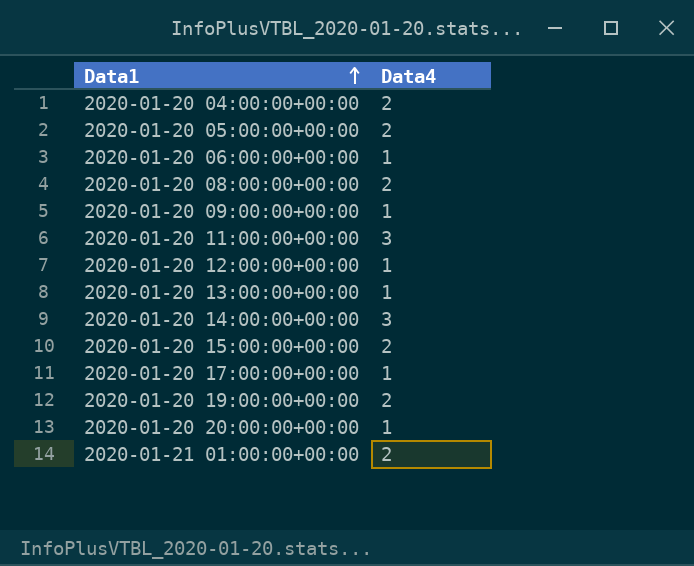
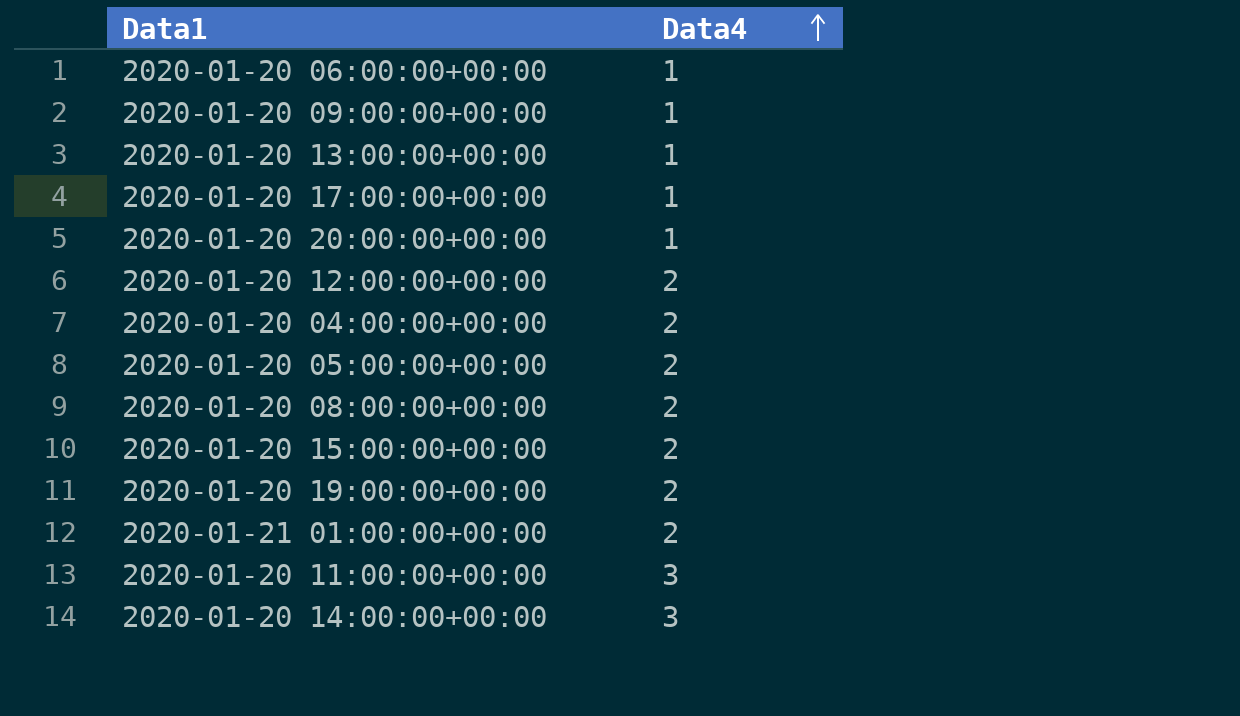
row order: Data1 ascending -> Data4 ascending
2020-01-20 12:00:00+00:00 | Data4: 1 -> 2

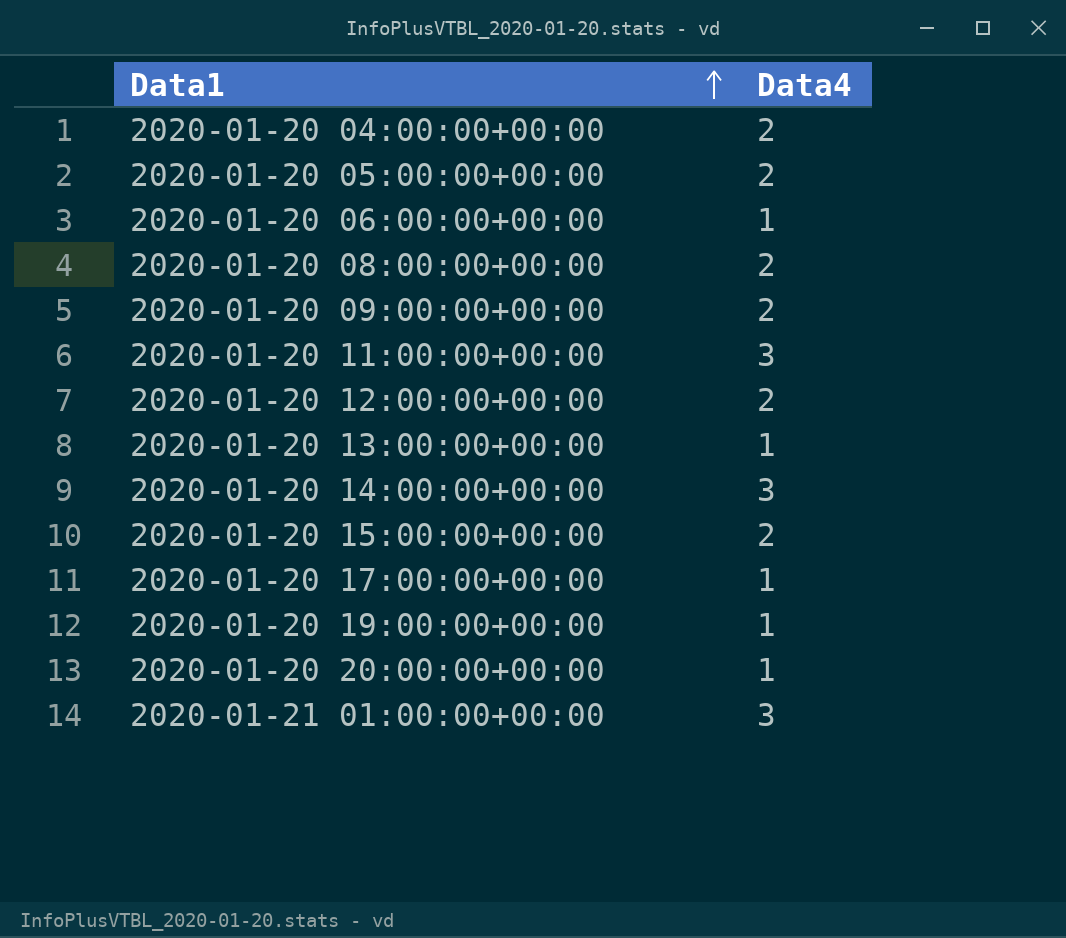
row order: Data4 ascending -> Data1 ascending
2020-01-20 09:00:00+00:00 | Data4: 1 -> 2
2020-01-20 19:00:00+00:00 | Data4: 2 -> 1
2020-01-21 01:00:00+00:00 | Data4: 2 -> 3

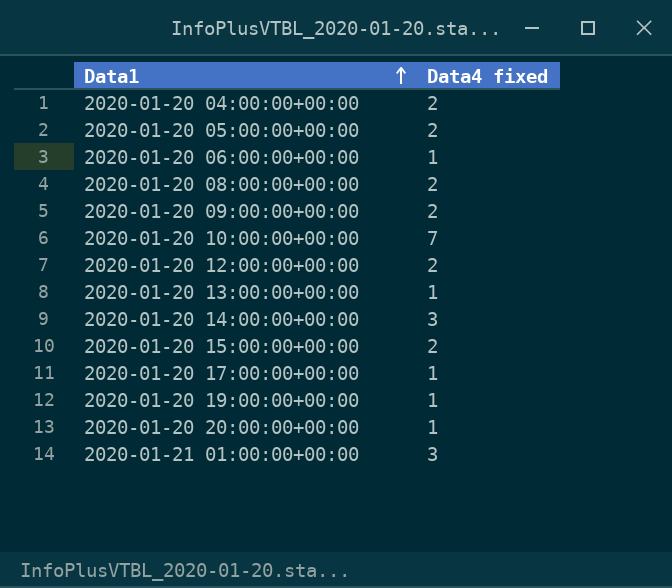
column name: Data4 -> Data4 fixed
row 2020-01-20 11:00:00+00:00: 3 -> none
row 2020-01-20 10:00:00+00:00: none -> 7

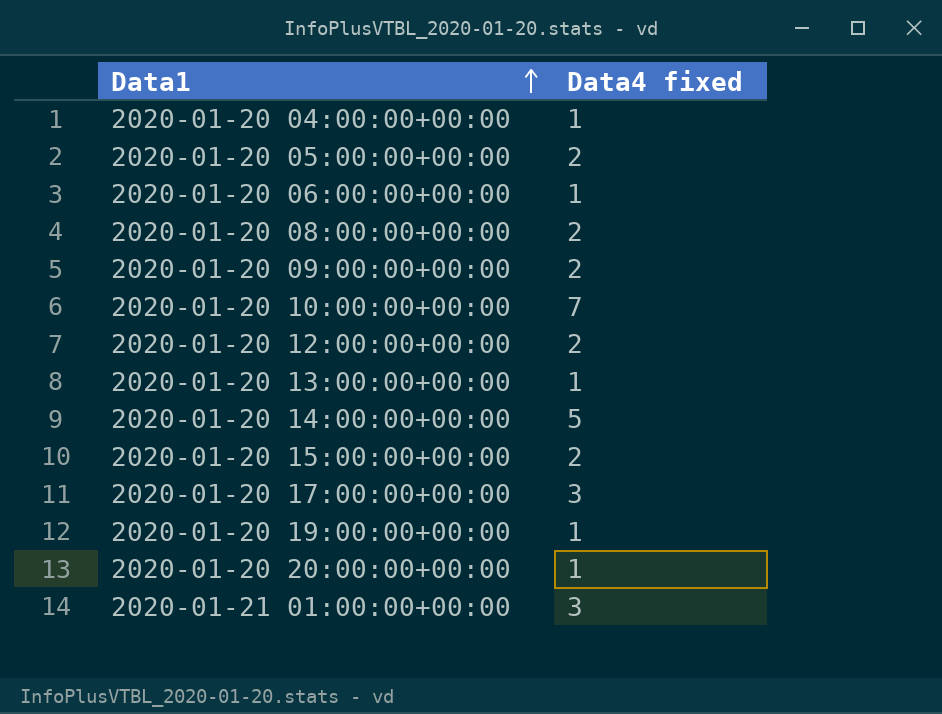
2020-01-20 04:00:00+00:00 | Data4 fixed: 2 -> 1
2020-01-20 14:00:00+00:00 | Data4 fixed: 3 -> 5
2020-01-20 17:00:00+00:00 | Data4 fixed: 1 -> 3

